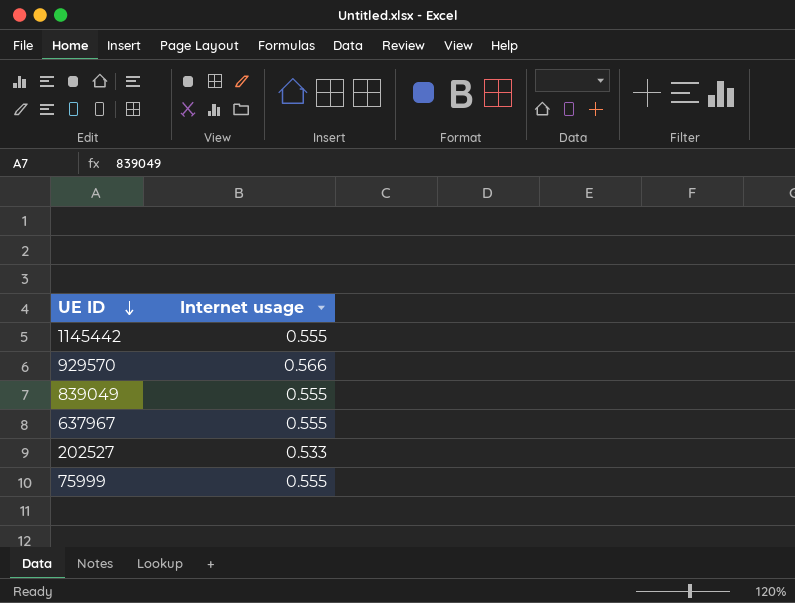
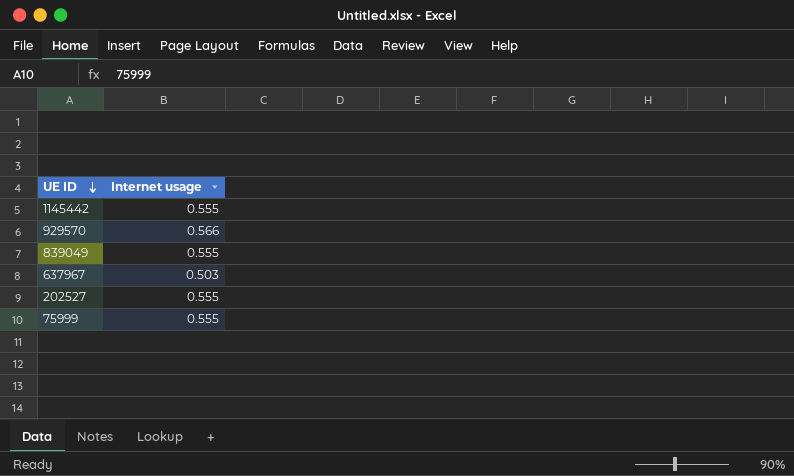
637967 | Internet usage: 0.555 -> 0.503
202527 | Internet usage: 0.533 -> 0.555

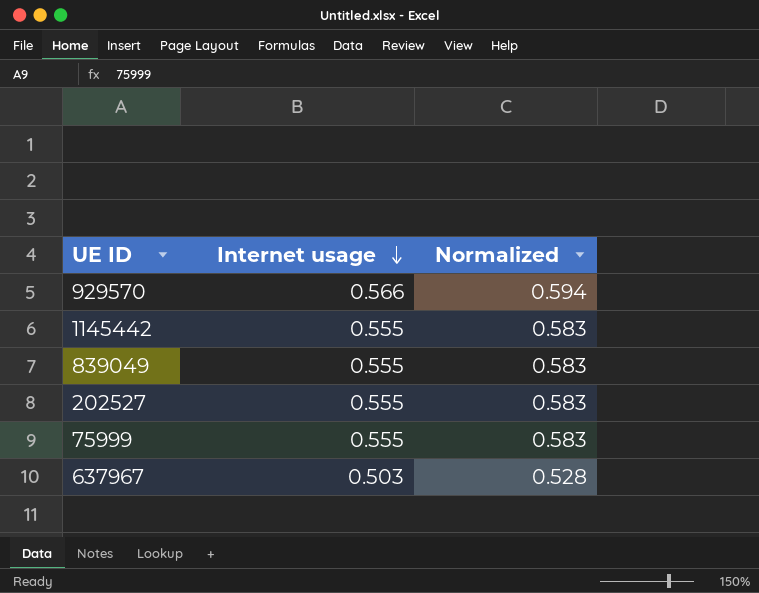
row order: UE ID descending -> Internet usage descending
column Normalized | formula: none -> [Internet usage] * 1.05

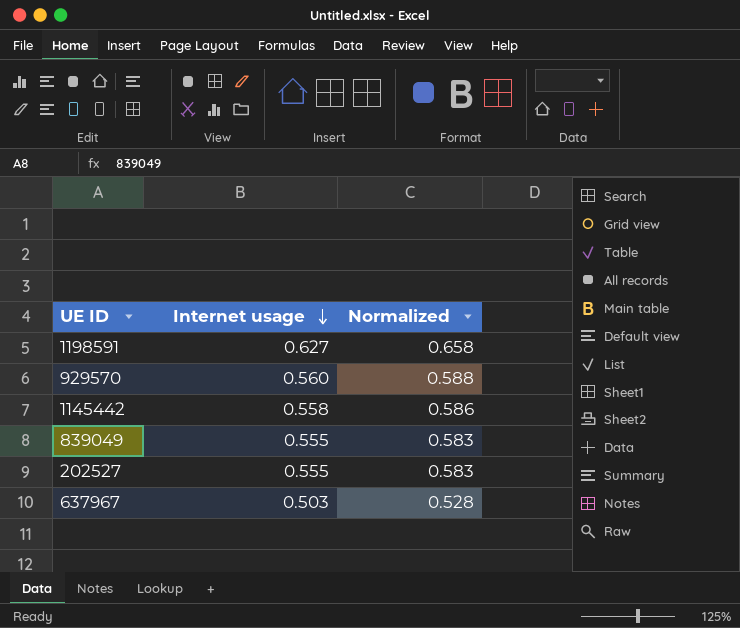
row 75999: 0.555 | 0.583 -> none
row 1198591: none -> 0.627 | 0.658
929570 | Internet usage: 0.566 -> 0.560
929570 | Normalized: 0.594 -> 0.588
1145442 | Internet usage: 0.555 -> 0.558
1145442 | Normalized: 0.583 -> 0.586

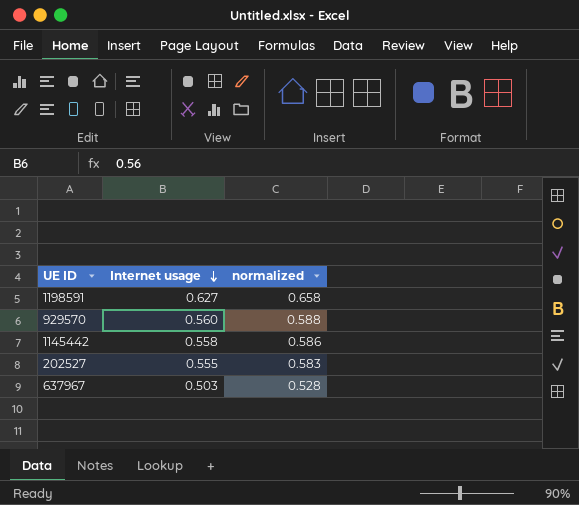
column name: Normalized -> normalized
row 839049: 0.555 | 0.583 -> none

